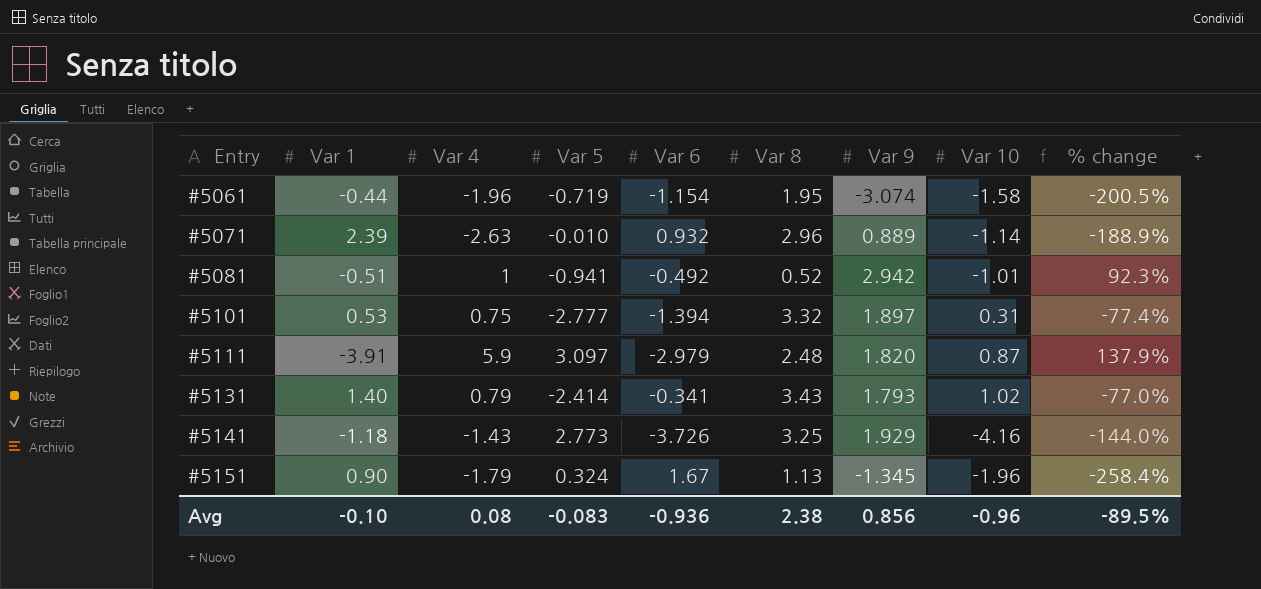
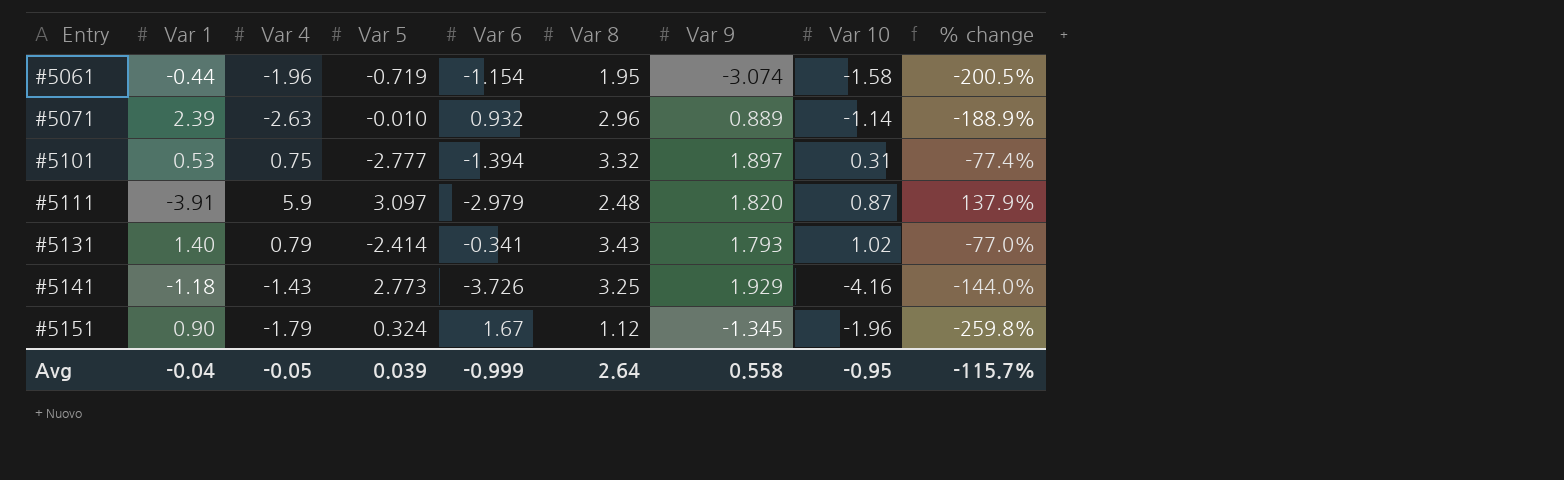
row #5081: -0.51 | 1 | -0.941 | -0.492 | 0.52 | 2.942 | -1.01 | 92.3% -> none
#5151 | Var 8: 1.13 -> 1.12
#5151 | % change: -258.4% -> -259.8%
Avg | Var 1: -0.10 -> -0.04
Avg | Var 4: 0.08 -> -0.05
Avg | Var 5: -0.083 -> 0.039
Avg | Var 6: -0.936 -> -0.999
Avg | Var 8: 2.38 -> 2.64
Avg | Var 9: 0.856 -> 0.558
Avg | Var 10: -0.96 -> -0.95
Avg | % change: -89.5% -> -115.7%

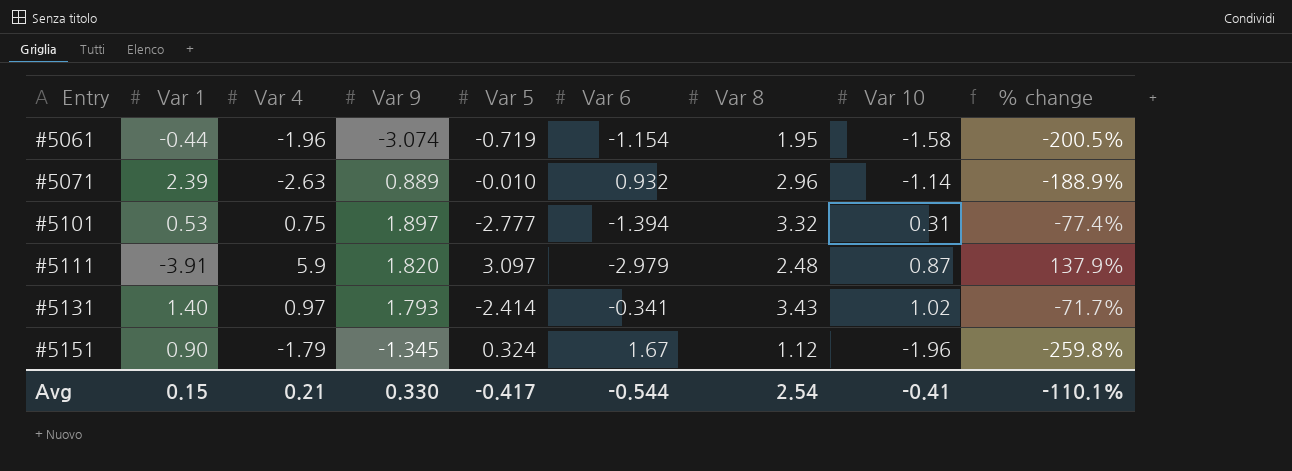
column Var 9 | position: 7 -> 4
row #5141: -1.18 | -1.43 | 2.773 | -3.726 | 3.25 | 1.929 | -4.16 | -144.0% -> none
#5131 | Var 4: 0.79 -> 0.97
#5131 | % change: -77.0% -> -71.7%
Avg | Var 1: -0.04 -> 0.15
Avg | Var 4: -0.05 -> 0.21
Avg | Var 9: 0.558 -> 0.330
Avg | Var 5: 0.039 -> -0.417
Avg | Var 6: -0.999 -> -0.544
Avg | Var 8: 2.64 -> 2.54
Avg | Var 10: -0.95 -> -0.41
Avg | % change: -115.7% -> -110.1%

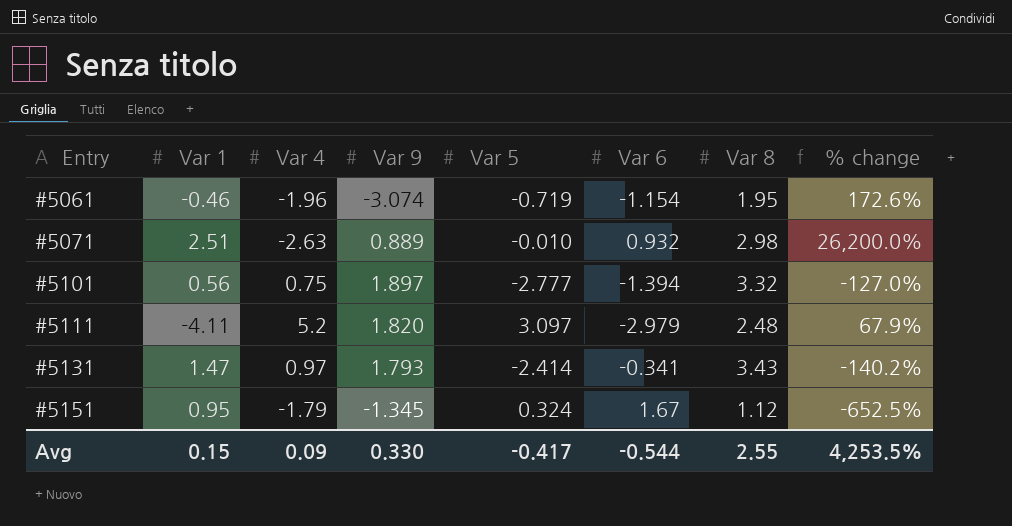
column Var 10 | position: 8 -> none
column % change | formula: ([Var 4] - [Var 8]) / [Var 8] -> ([Var 4] - [Var 5]) / [Var 5]
#5061 | Var 1: -0.44 -> -0.46
#5071 | Var 1: 2.39 -> 2.51
#5071 | Var 8: 2.96 -> 2.98
#5101 | Var 1: 0.53 -> 0.56
#5111 | Var 1: -3.91 -> -4.11
#5111 | Var 4: 5.9 -> 5.2
#5131 | Var 1: 1.40 -> 1.47
#5151 | Var 1: 0.90 -> 0.95
Avg | Var 4: 0.21 -> 0.09
Avg | Var 8: 2.54 -> 2.55
Avg | % change: -110.1% -> 4,253.5%

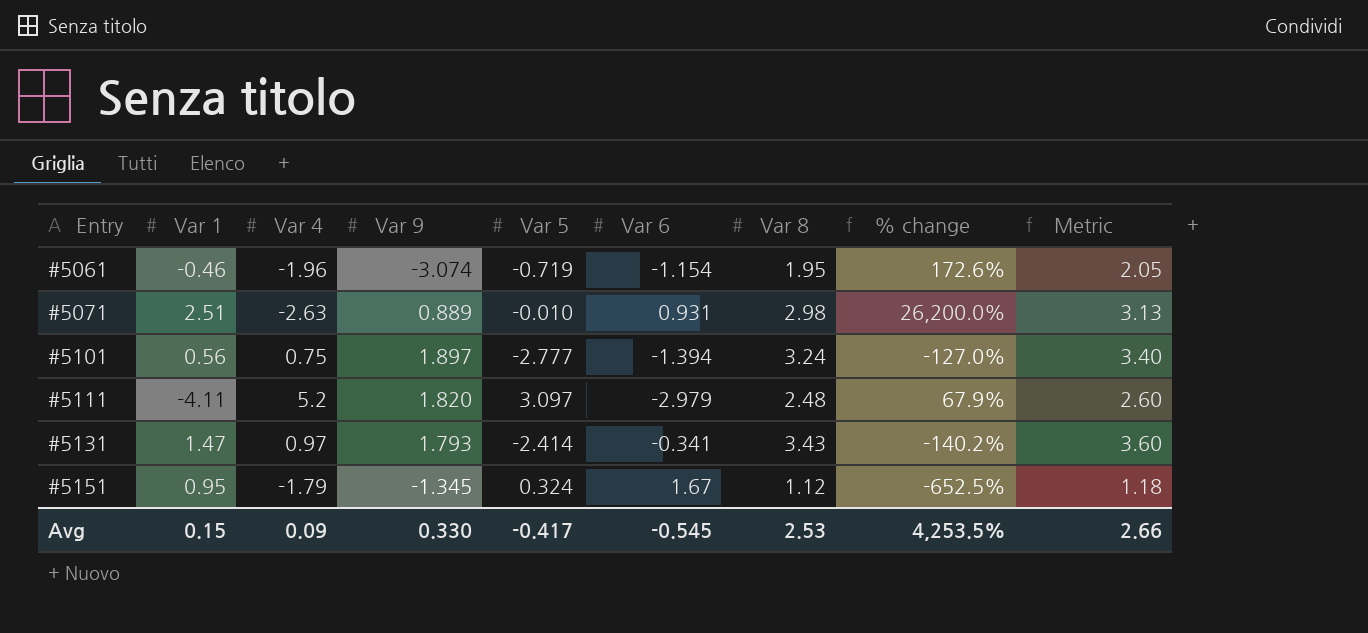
column Metric | formula: none -> [Var 8] * 1.05
#5071 | Var 6: 0.932 -> 0.931
#5101 | Var 8: 3.32 -> 3.24
Avg | Var 6: -0.544 -> -0.545
Avg | Var 8: 2.55 -> 2.53

